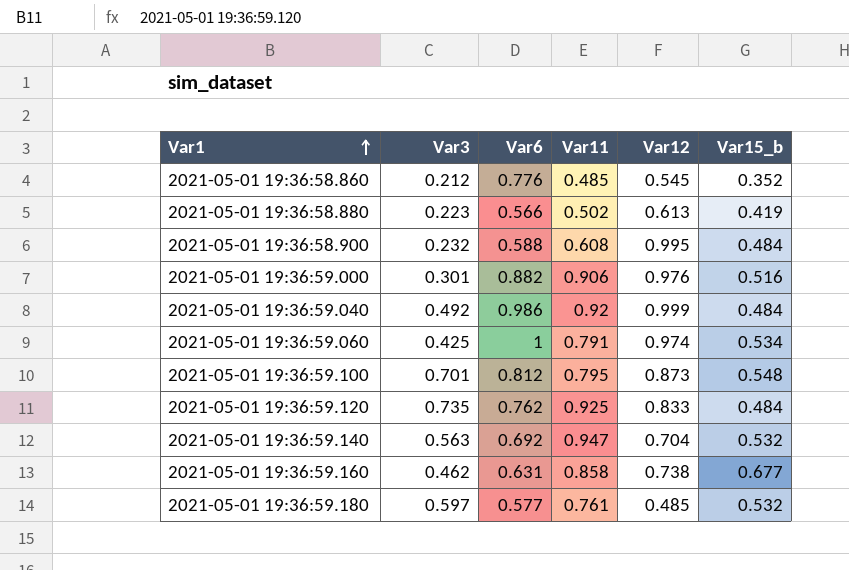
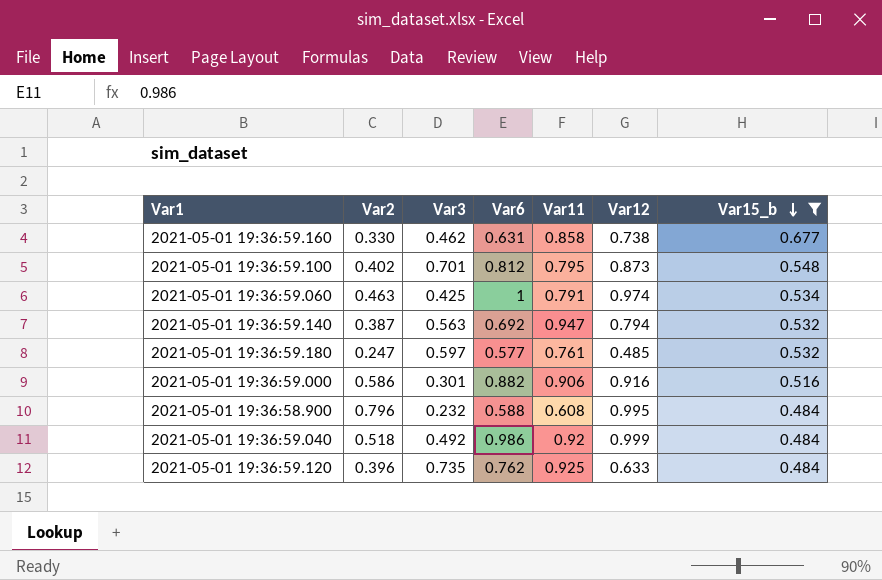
filter: none -> Var15_b >= 0.484
row order: Var1 ascending -> Var15_b descending
column Var2 | position: none -> 2
2021-05-01 19:36:59.140 | Var12: 0.704 -> 0.794
2021-05-01 19:36:59.000 | Var12: 0.976 -> 0.916
2021-05-01 19:36:59.120 | Var12: 0.833 -> 0.633

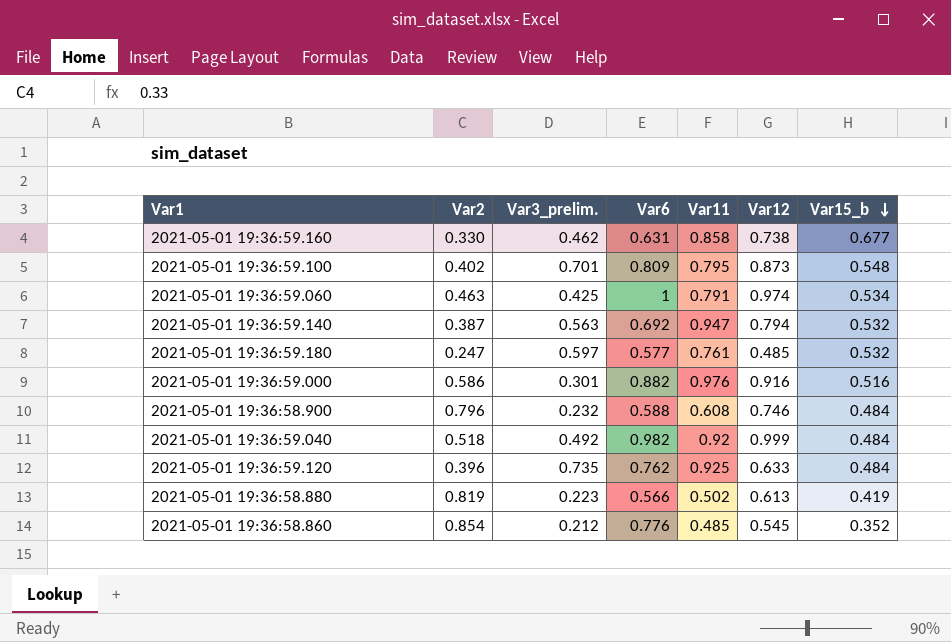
filter: Var15_b >= 0.484 -> none
column name: Var3 -> Var3_prelim.
2021-05-01 19:36:59.100 | Var6: 0.812 -> 0.809
2021-05-01 19:36:59.000 | Var11: 0.906 -> 0.976
2021-05-01 19:36:58.900 | Var12: 0.995 -> 0.746
2021-05-01 19:36:59.040 | Var6: 0.986 -> 0.982

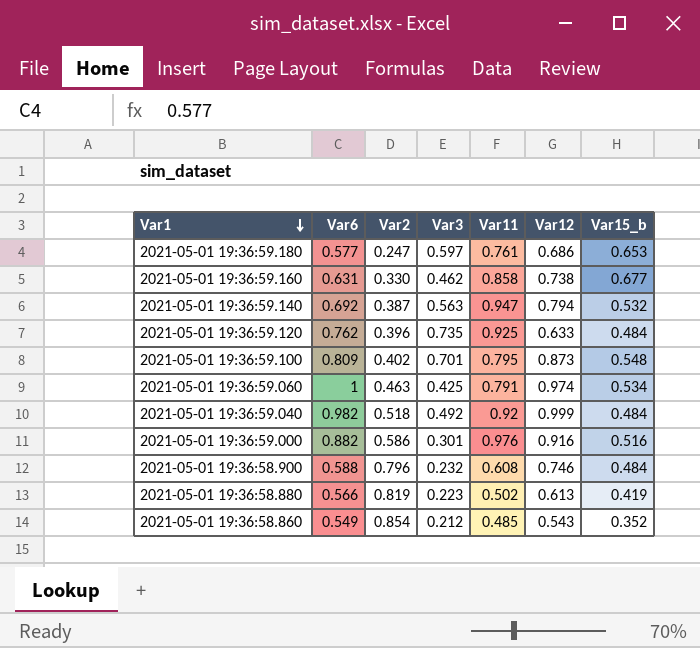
row order: Var15_b descending -> Var1 descending
column Var6 | position: 4 -> 2
column name: Var3_prelim. -> Var3
2021-05-01 19:36:59.180 | Var12: 0.485 -> 0.686
2021-05-01 19:36:59.180 | Var15_b: 0.532 -> 0.653
2021-05-01 19:36:58.860 | Var6: 0.776 -> 0.549
2021-05-01 19:36:58.860 | Var12: 0.545 -> 0.543

